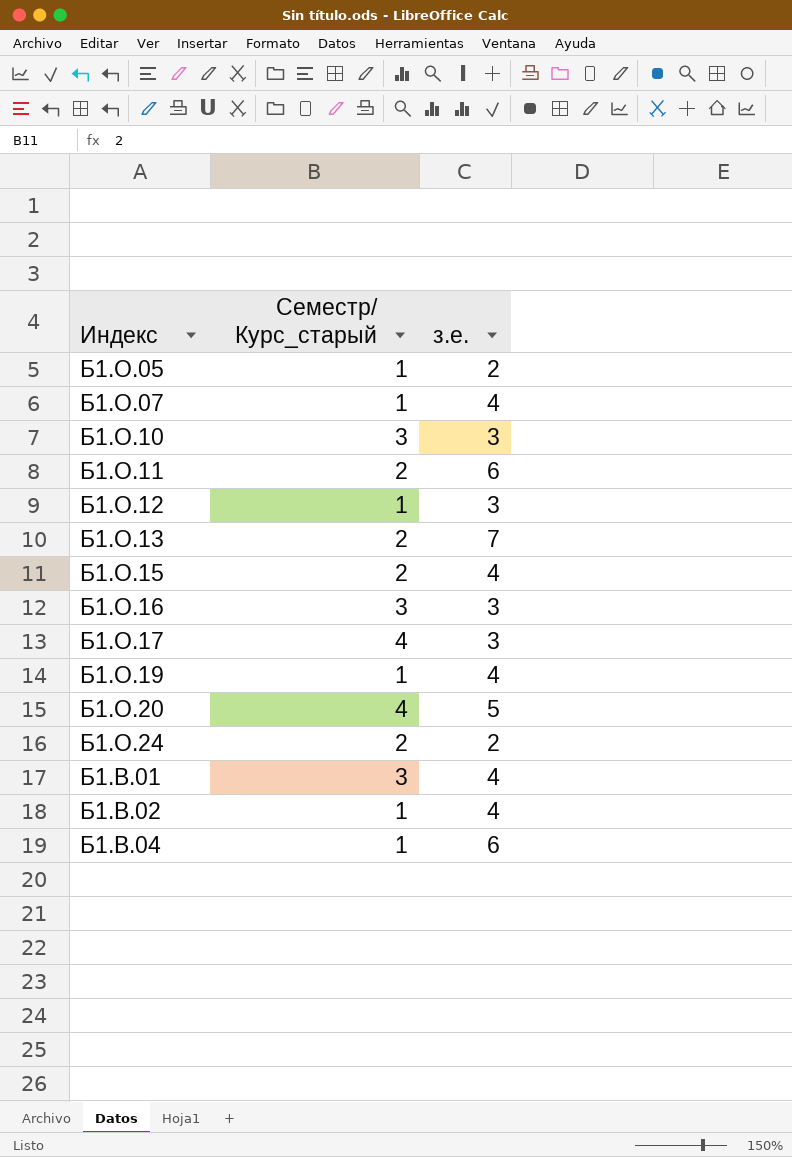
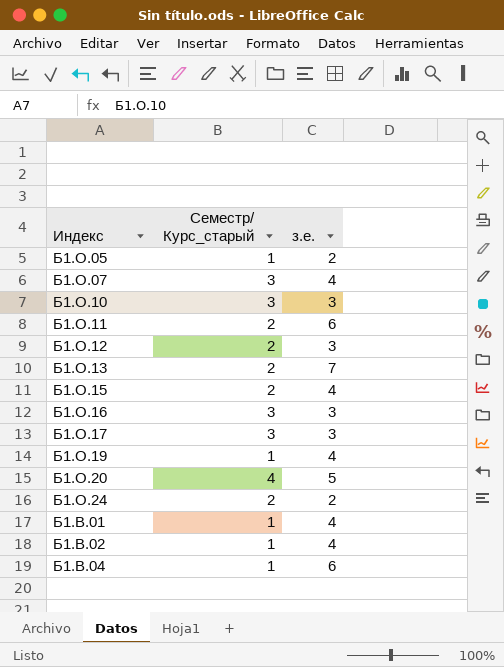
Б1.О.07 | Семестр/ Курс_старый: 1 -> 3
Б1.О.12 | Семестр/ Курс_старый: 1 -> 2
Б1.О.17 | Семестр/ Курс_старый: 4 -> 3
Б1.В.01 | Семестр/ Курс_старый: 3 -> 1

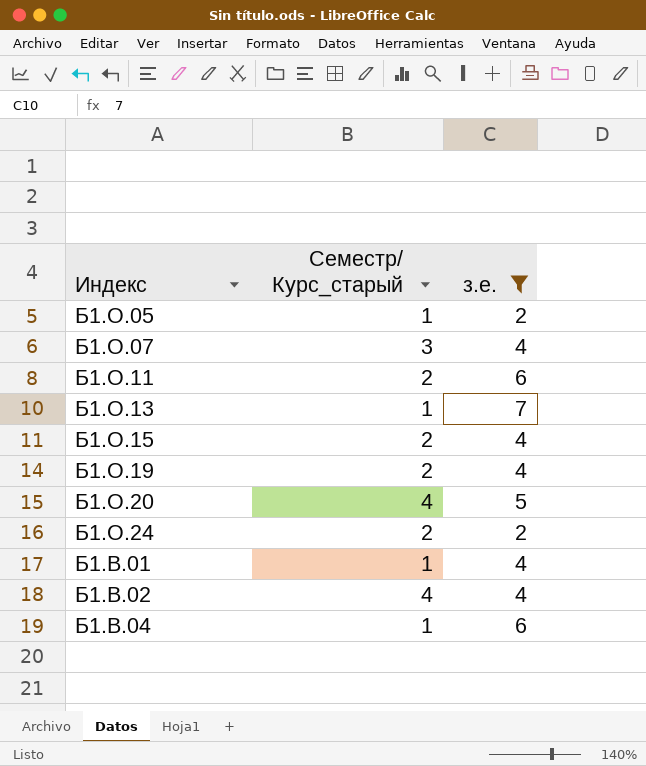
filter: none -> з.е. != 3
Б1.О.13 | Семестр/ Курс_старый: 2 -> 1
Б1.О.19 | Семестр/ Курс_старый: 1 -> 2
Б1.В.02 | Семестр/ Курс_старый: 1 -> 4

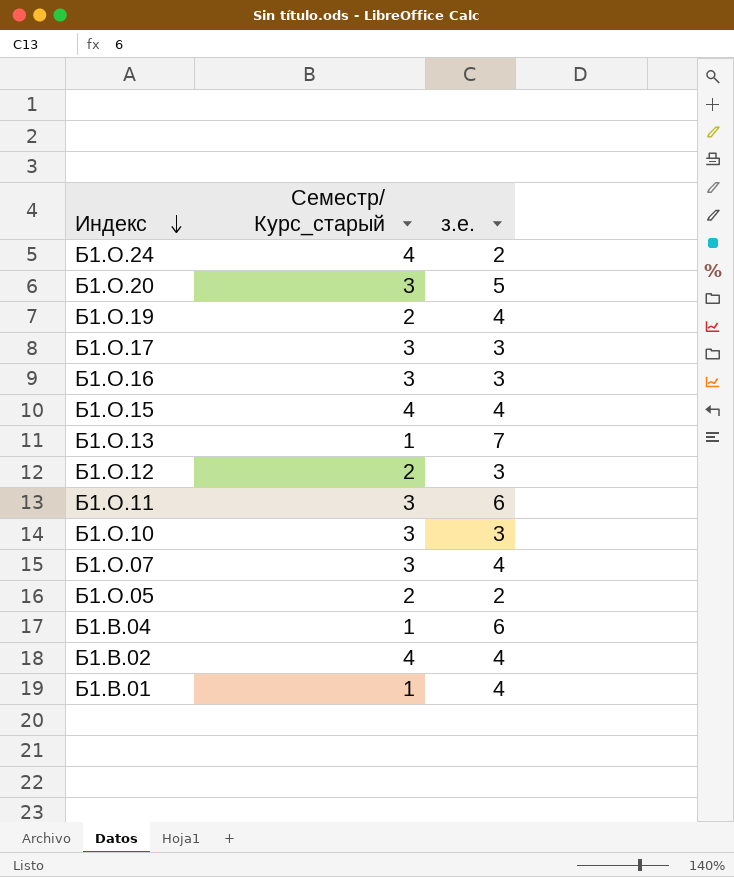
filter: з.е. != 3 -> none
row order: none -> Индекс descending
Б1.О.24 | Семестр/ Курс_старый: 2 -> 4
Б1.О.20 | Семестр/ Курс_старый: 4 -> 3
Б1.О.15 | Семестр/ Курс_старый: 2 -> 4
Б1.О.11 | Семестр/ Курс_старый: 2 -> 3
Б1.О.05 | Семестр/ Курс_старый: 1 -> 2

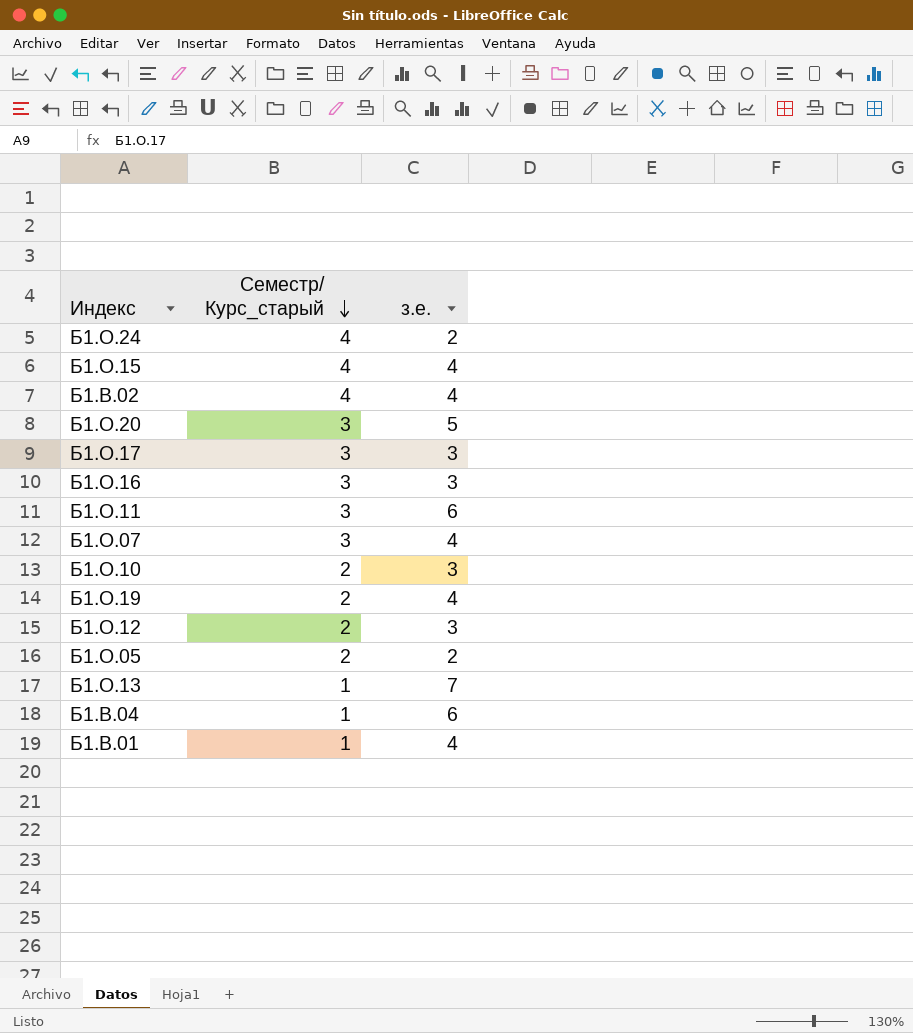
row order: Индекс descending -> Семестр/ Курс_старый descending
Б1.О.10 | Семестр/ Курс_старый: 3 -> 2

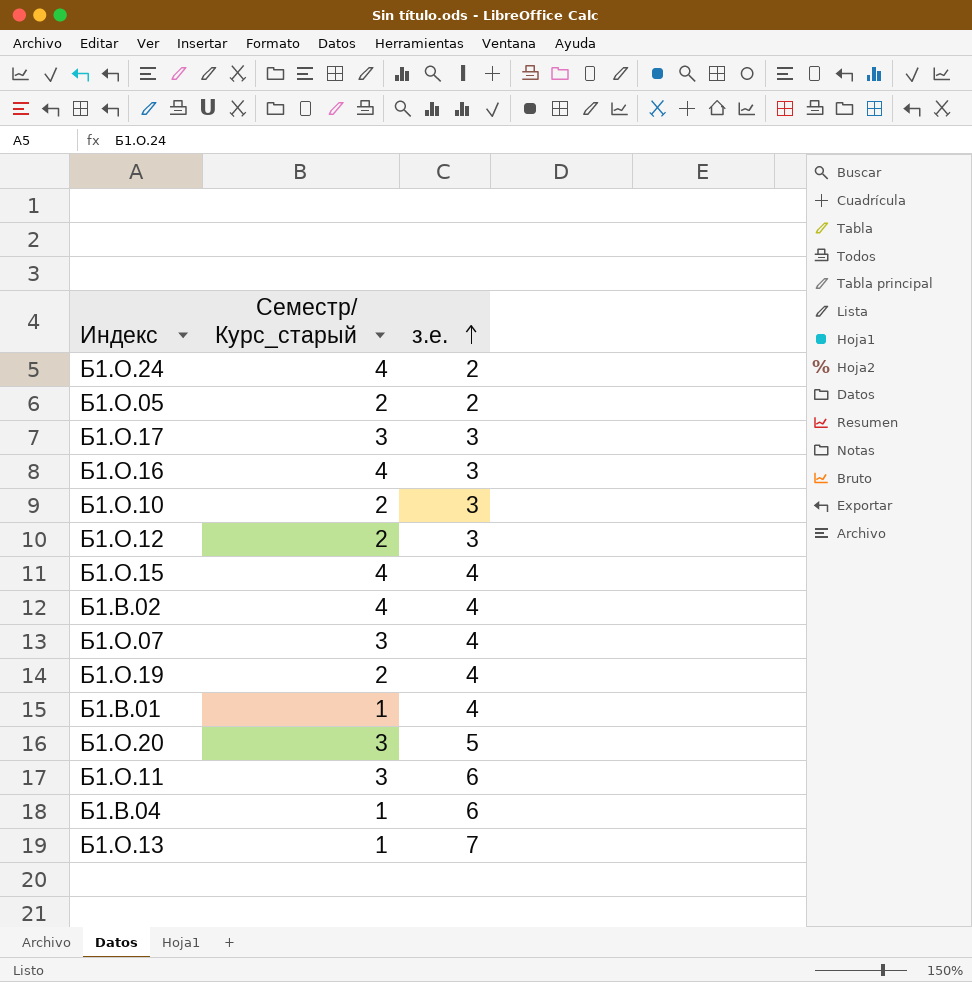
row order: Семестр/ Курс_старый descending -> з.е. ascending
Б1.О.16 | Семестр/ Курс_старый: 3 -> 4

